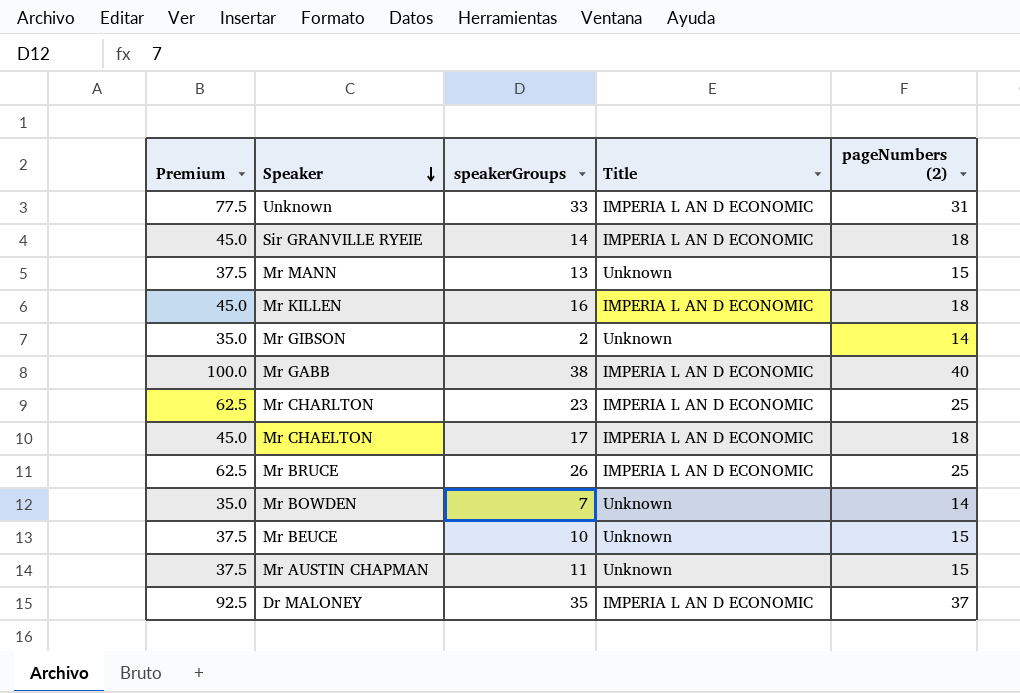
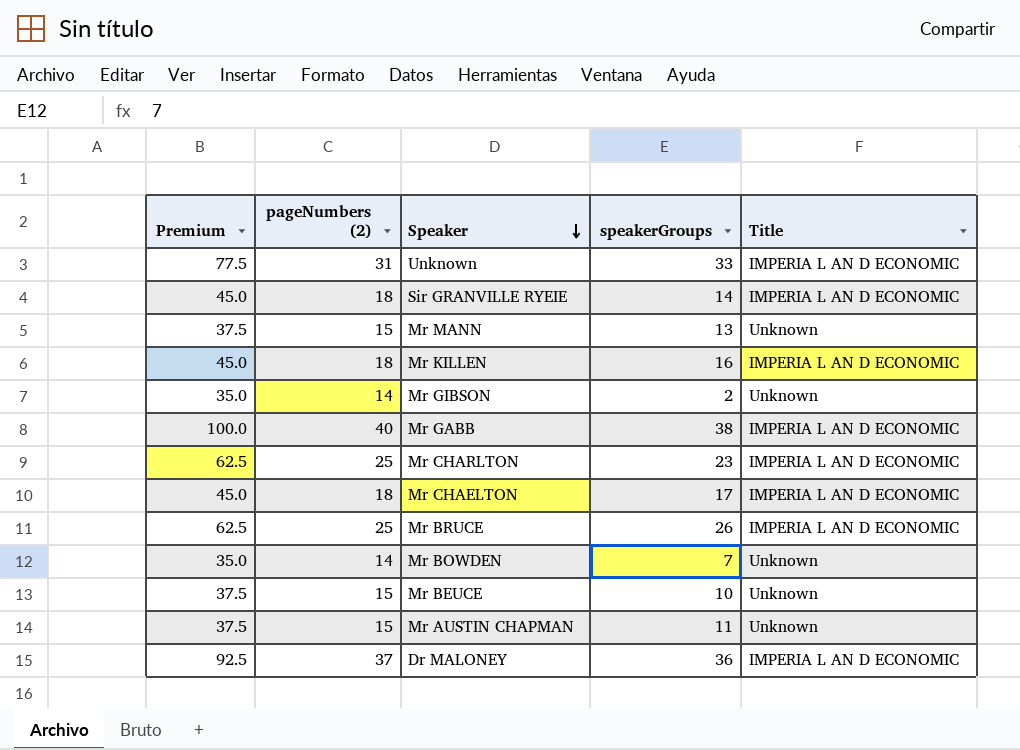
column pageNumbers (2) | position: 5 -> 2
Dr MALONEY | speakerGroups: 35 -> 36

